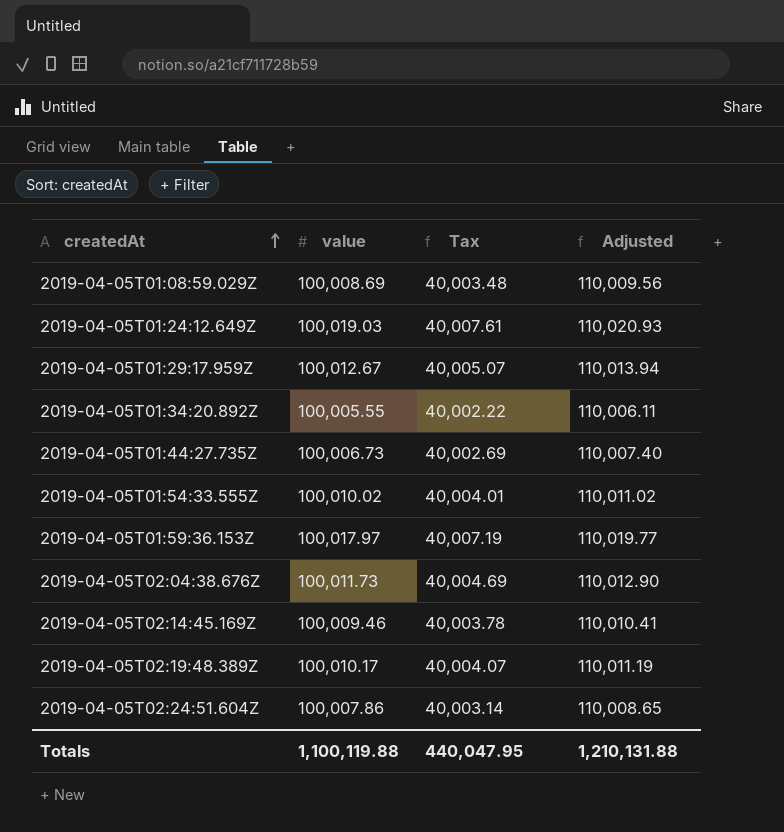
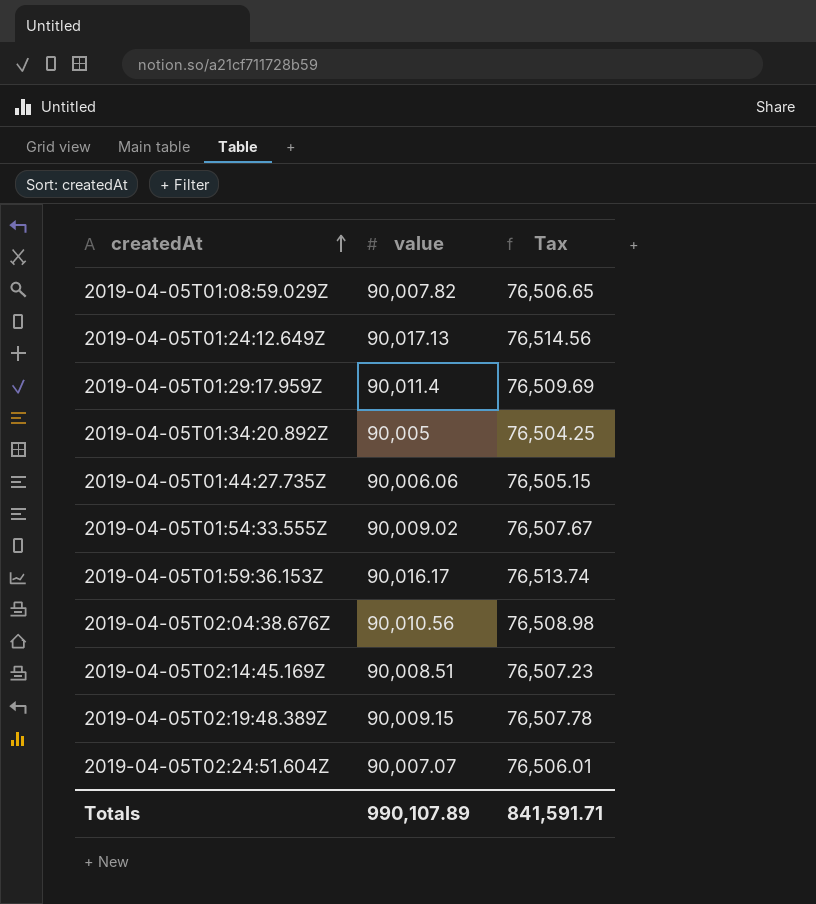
column Adjusted | formula: [value] * 1.1 -> none
column Tax | formula: [value] * 0.4 -> [value] * 0.85
2019-04-05T01:08:59.029Z | value: 100,008.69 -> 90,007.82
2019-04-05T01:24:12.649Z | value: 100,019.03 -> 90,017.13
2019-04-05T01:29:17.959Z | value: 100,012.67 -> 90,011.4
2019-04-05T01:34:20.892Z | value: 100,005.55 -> 90,005
2019-04-05T01:44:27.735Z | value: 100,006.73 -> 90,006.06
2019-04-05T01:54:33.555Z | value: 100,010.02 -> 90,009.02
2019-04-05T01:59:36.153Z | value: 100,017.97 -> 90,016.17
2019-04-05T02:04:38.676Z | value: 100,011.73 -> 90,010.56
2019-04-05T02:14:45.169Z | value: 100,009.46 -> 90,008.51
2019-04-05T02:19:48.389Z | value: 100,010.17 -> 90,009.15
2019-04-05T02:24:51.604Z | value: 100,007.86 -> 90,007.07
Totals | value: 1,100,119.88 -> 990,107.89
Totals | Tax: 440,047.95 -> 841,591.71

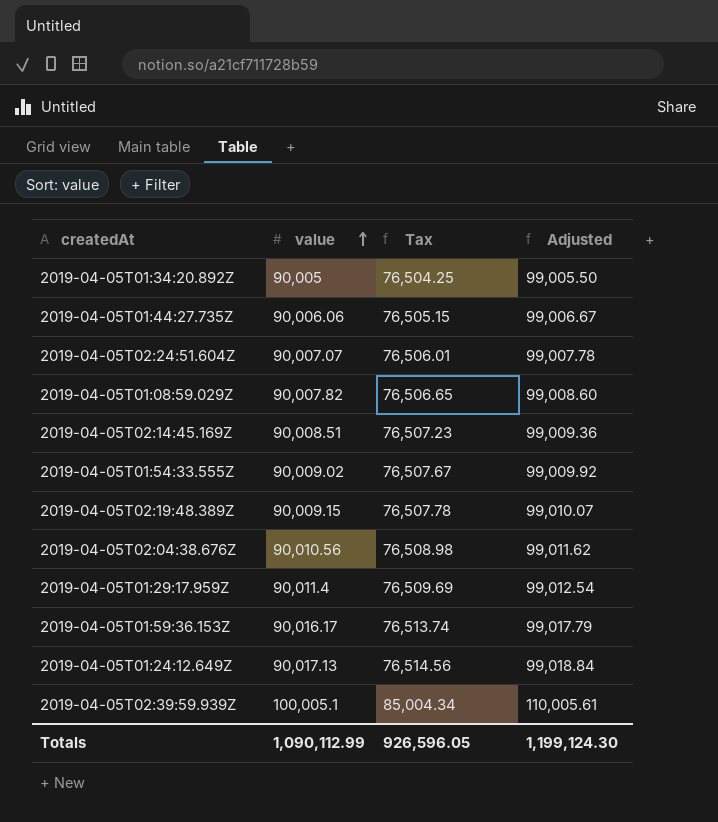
row order: createdAt ascending -> value ascending
column Adjusted | formula: none -> [value] * 1.1
row 2019-04-05T02:39:59.939Z: none -> 100,005.1 | 85,004.34 | 110,005.61
Totals | value: 990,107.89 -> 1,090,112.99
Totals | Tax: 841,591.71 -> 926,596.05

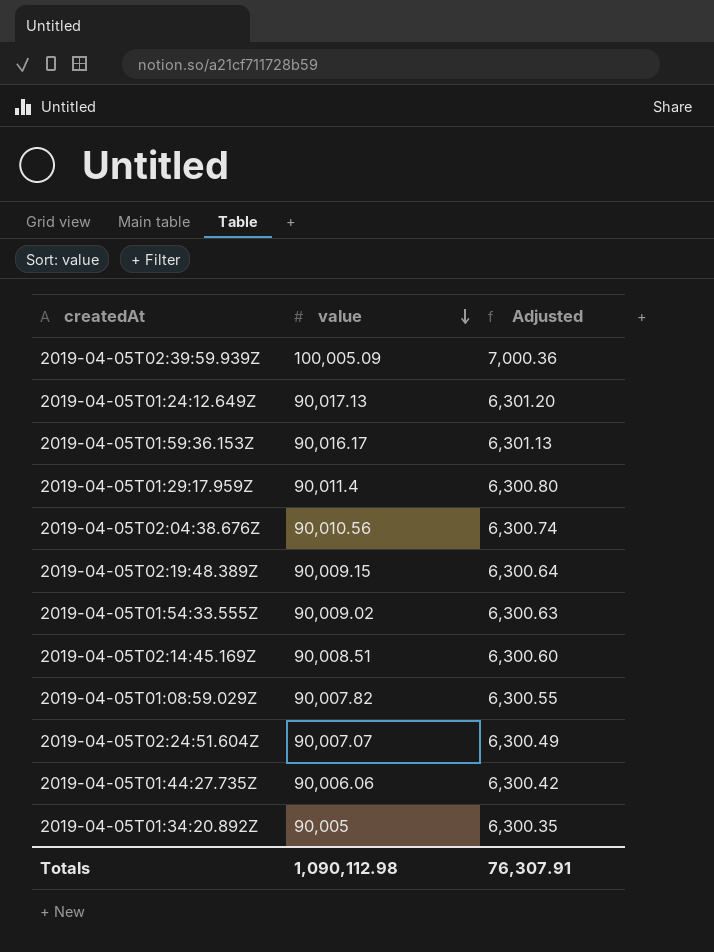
row order: value ascending -> value descending
column Tax | formula: [value] * 0.85 -> none
column Adjusted | formula: [value] * 1.1 -> [value] * 0.07
2019-04-05T02:39:59.939Z | value: 100,005.1 -> 100,005.09
Totals | value: 1,090,112.99 -> 1,090,112.98
Totals | Adjusted: 1,199,124.30 -> 76,307.91

